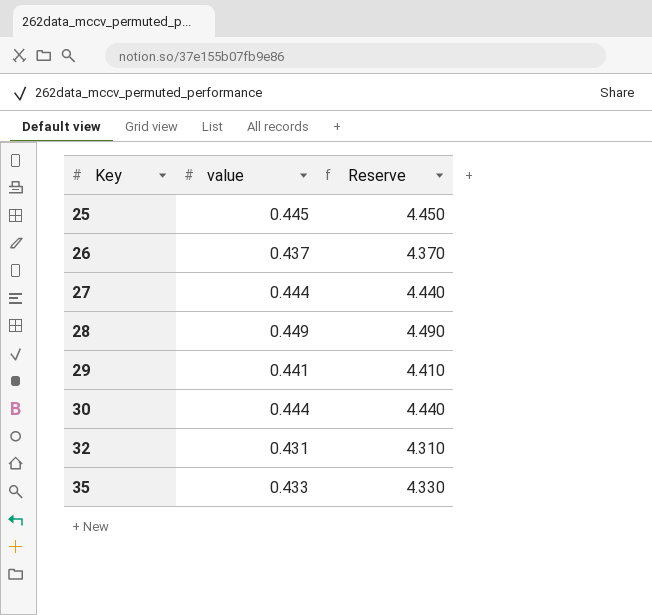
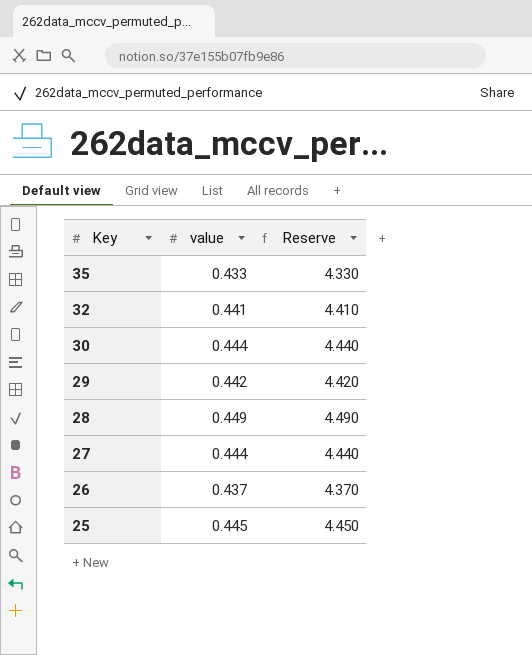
row order: Key ascending -> Key descending
32 | value: 0.431 -> 0.441
32 | Reserve: 4.310 -> 4.410
29 | value: 0.441 -> 0.442
29 | Reserve: 4.410 -> 4.420

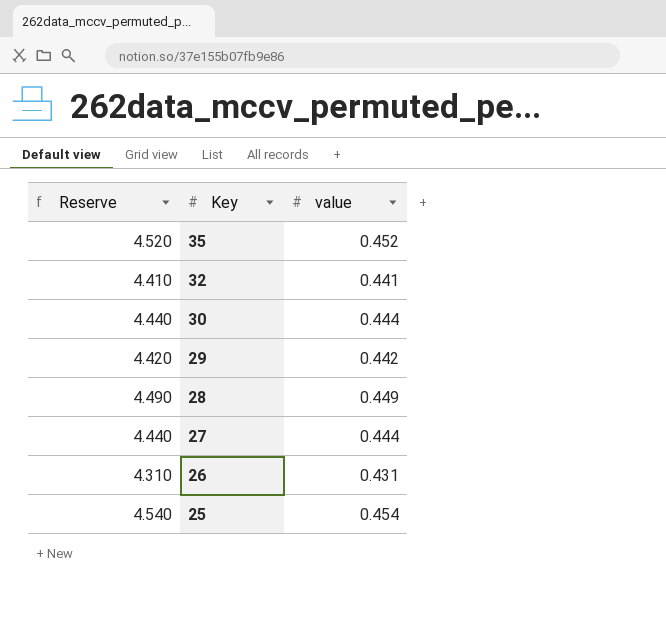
column Reserve | position: 3 -> 1
35 | Reserve: 4.330 -> 4.520
35 | value: 0.433 -> 0.452
26 | Reserve: 4.370 -> 4.310
26 | value: 0.437 -> 0.431
25 | Reserve: 4.450 -> 4.540
25 | value: 0.445 -> 0.454

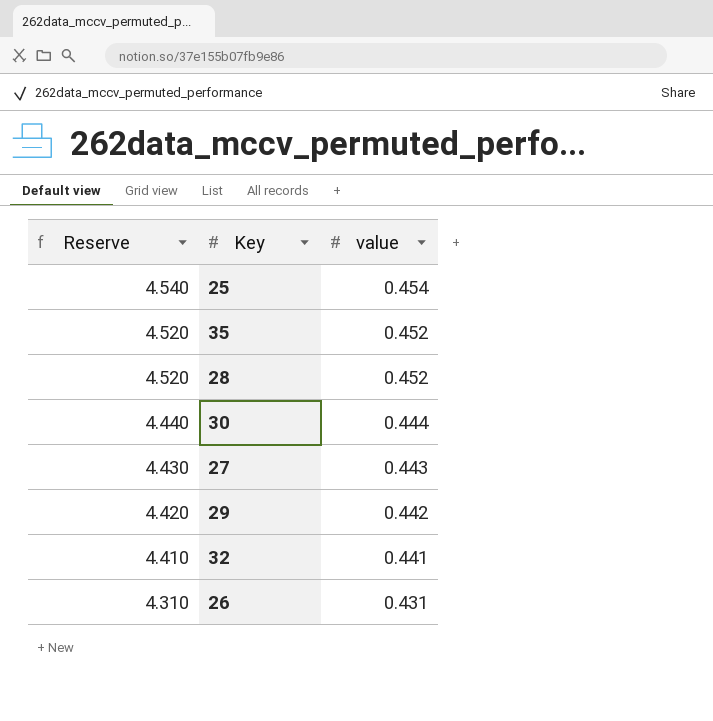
row order: Key descending -> Reserve descending
28 | Reserve: 4.490 -> 4.520
28 | value: 0.449 -> 0.452
27 | Reserve: 4.440 -> 4.430
27 | value: 0.444 -> 0.443

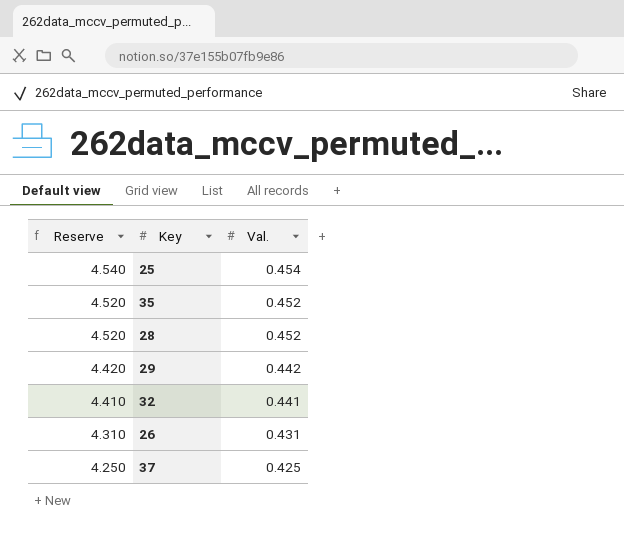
column name: value -> Val.
row 30: 4.440 | 0.444 -> none
row 27: 4.430 | 0.443 -> none
row 37: none -> 4.250 | 0.425

